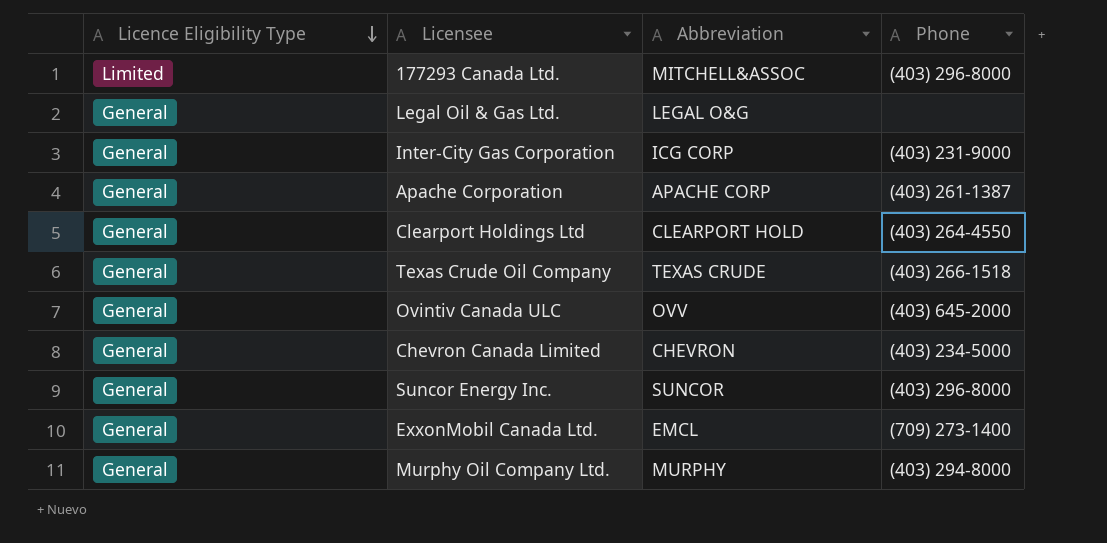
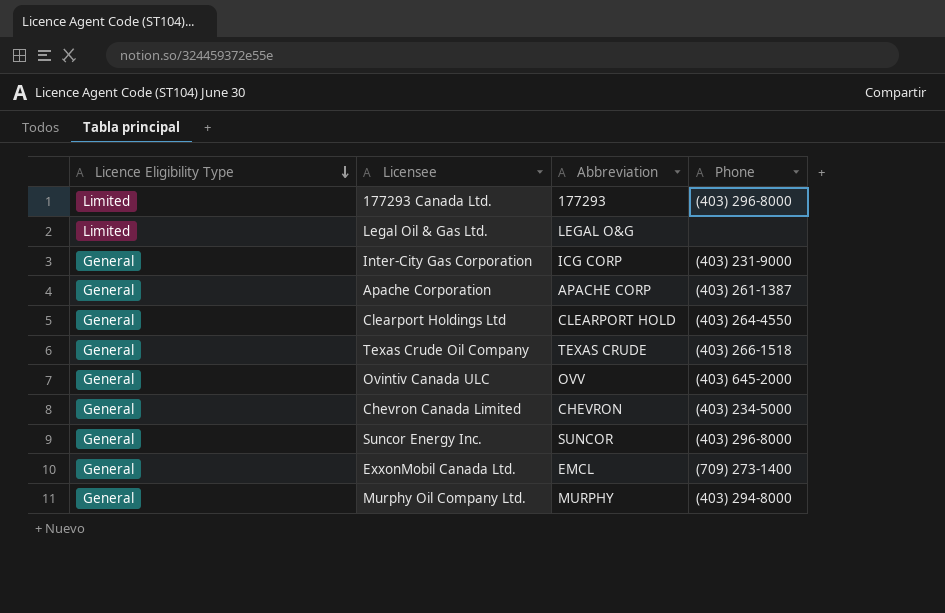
177293 Canada Ltd. | Abbreviation: MITCHELL&ASSOC -> 177293
Legal Oil & Gas Ltd. | Licence Eligibility Type: General -> Limited

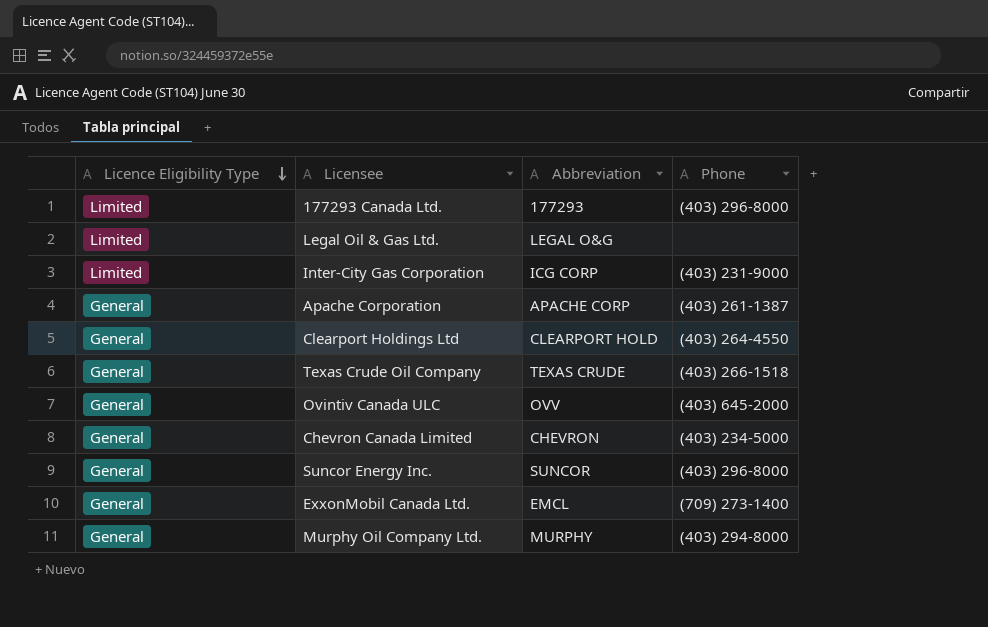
Inter-City Gas Corporation | Licence Eligibility Type: General -> Limited

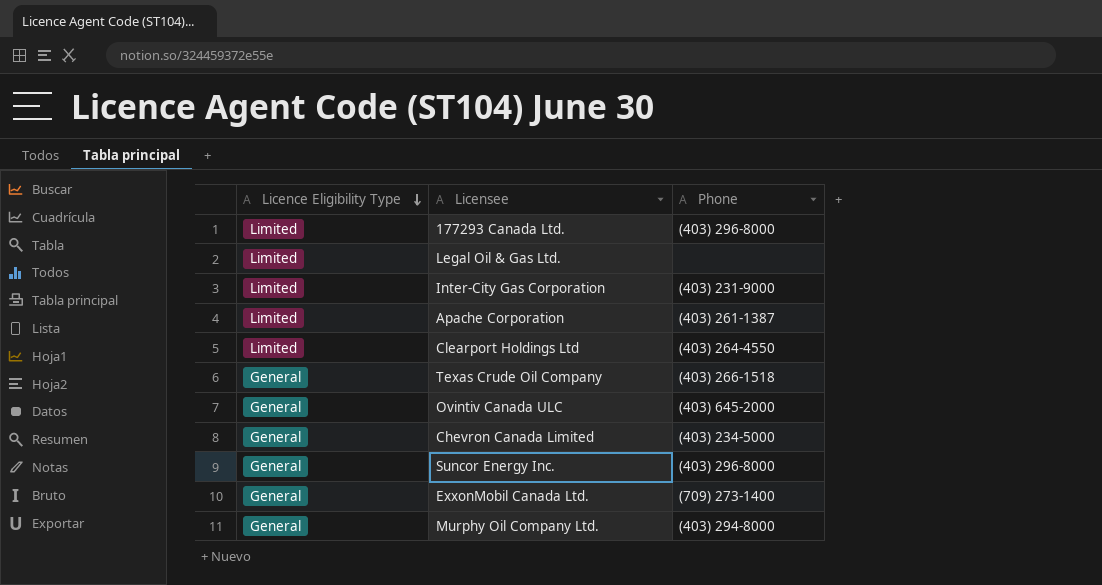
column Abbreviation | position: 3 -> none
Apache Corporation | Licence Eligibility Type: General -> Limited
Clearport Holdings Ltd | Licence Eligibility Type: General -> Limited

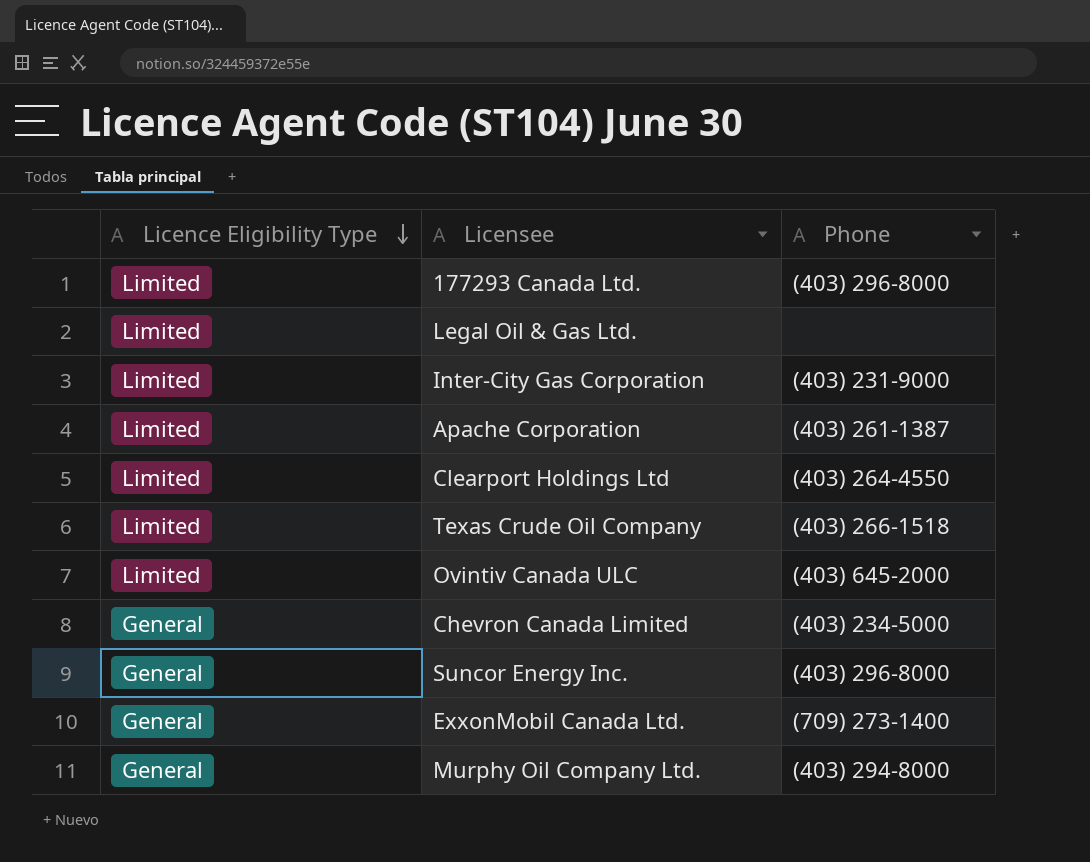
Texas Crude Oil Company | Licence Eligibility Type: General -> Limited
Ovintiv Canada ULC | Licence Eligibility Type: General -> Limited

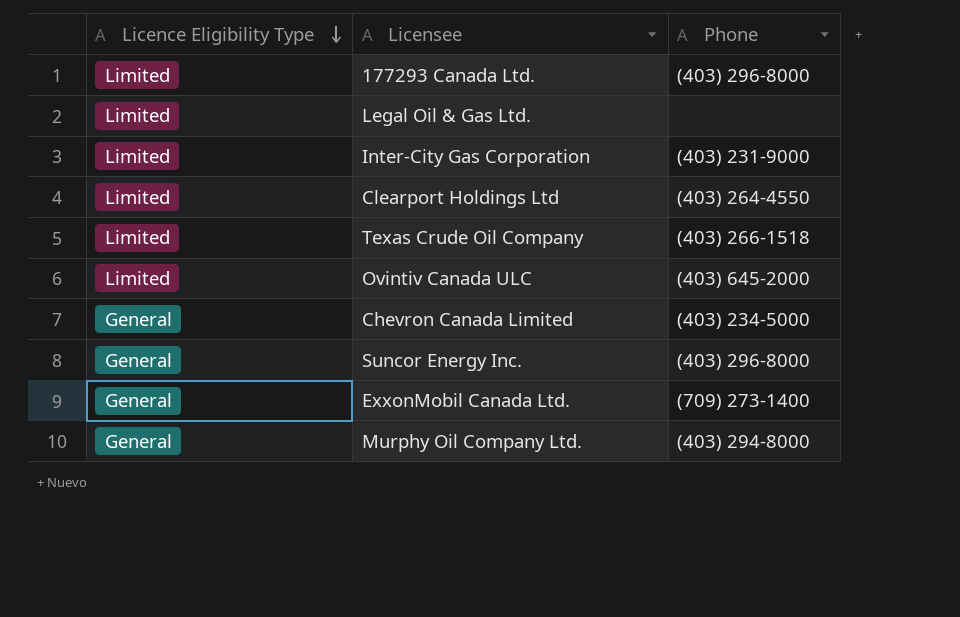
row Apache Corporation: Limited | (403) 261-1387 -> none

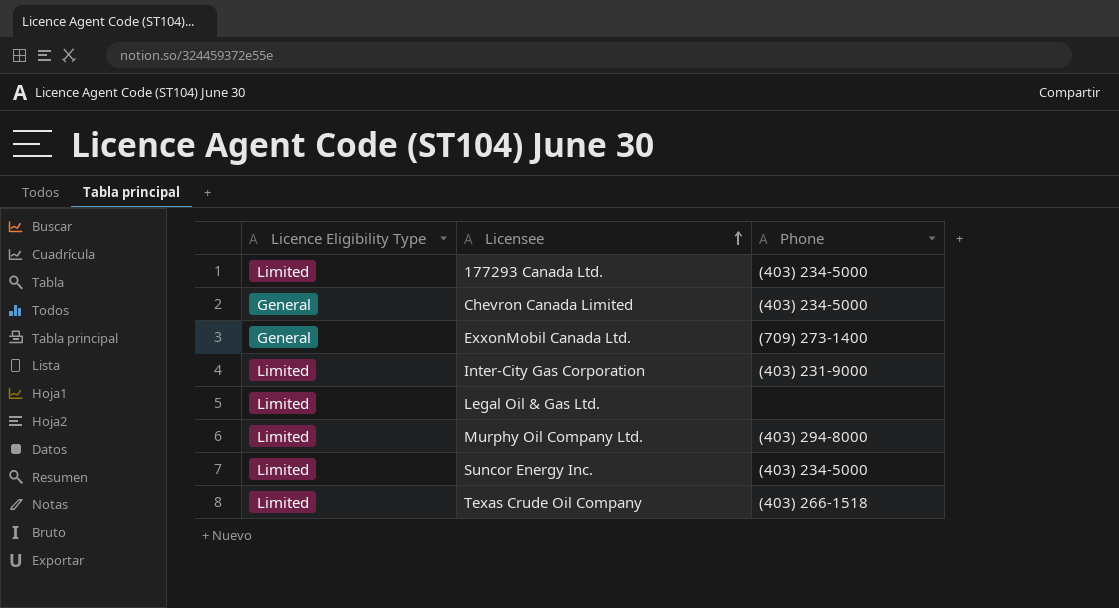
row order: Licence Eligibility Type descending -> Licensee ascending
row Clearport Holdings Ltd: Limited | (403) 264-4550 -> none
row Ovintiv Canada ULC: Limited | (403) 645-2000 -> none
177293 Canada Ltd. | Phone: (403) 296-8000 -> (403) 234-5000
Murphy Oil Company Ltd. | Licence Eligibility Type: General -> Limited
Suncor Energy Inc. | Licence Eligibility Type: General -> Limited
Suncor Energy Inc. | Phone: (403) 296-8000 -> (403) 234-5000

